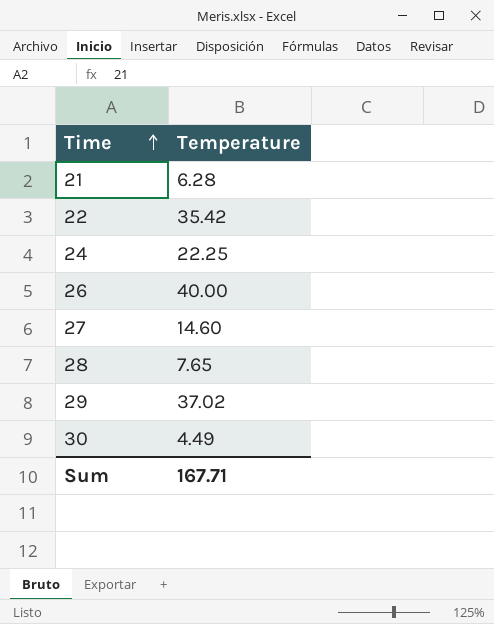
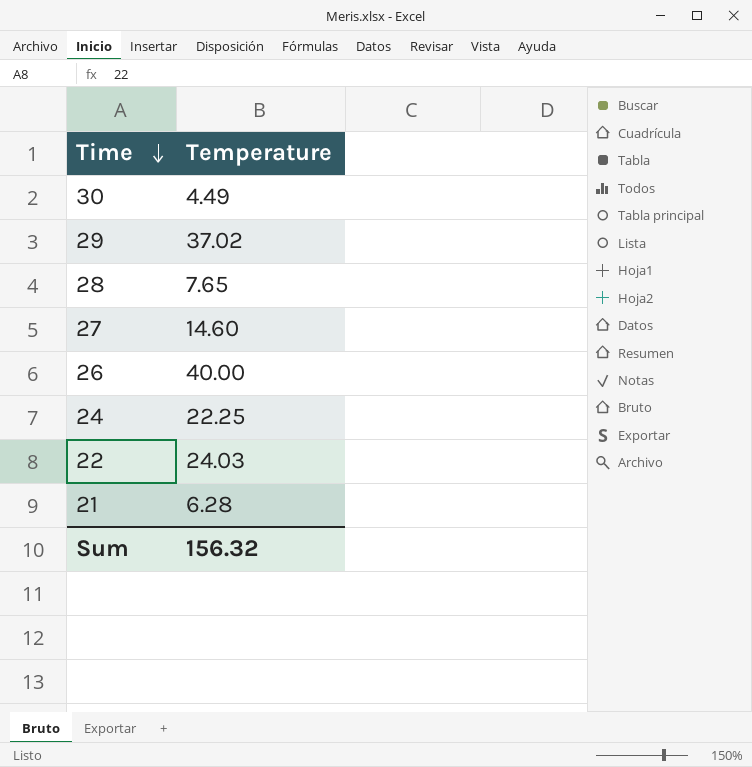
row order: Time ascending -> Time descending
22 | Temperature: 35.42 -> 24.03
Sum | Temperature: 167.71 -> 156.32

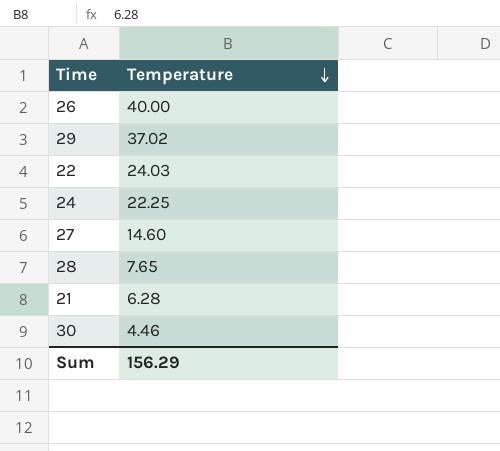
row order: Time descending -> Temperature descending
30 | Temperature: 4.49 -> 4.46
Sum | Temperature: 156.32 -> 156.29

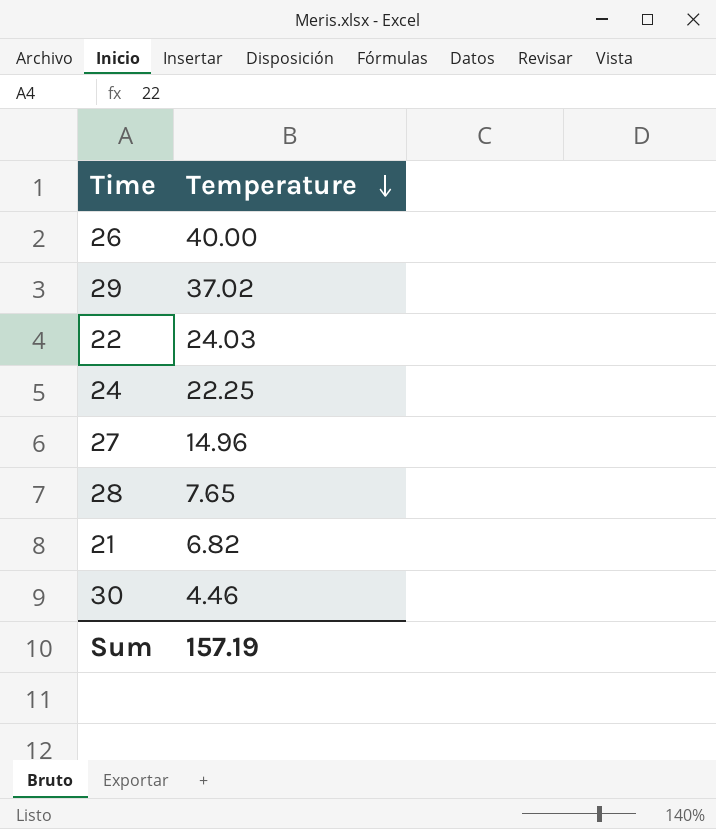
27 | Temperature: 14.60 -> 14.96
21 | Temperature: 6.28 -> 6.82
Sum | Temperature: 156.29 -> 157.19

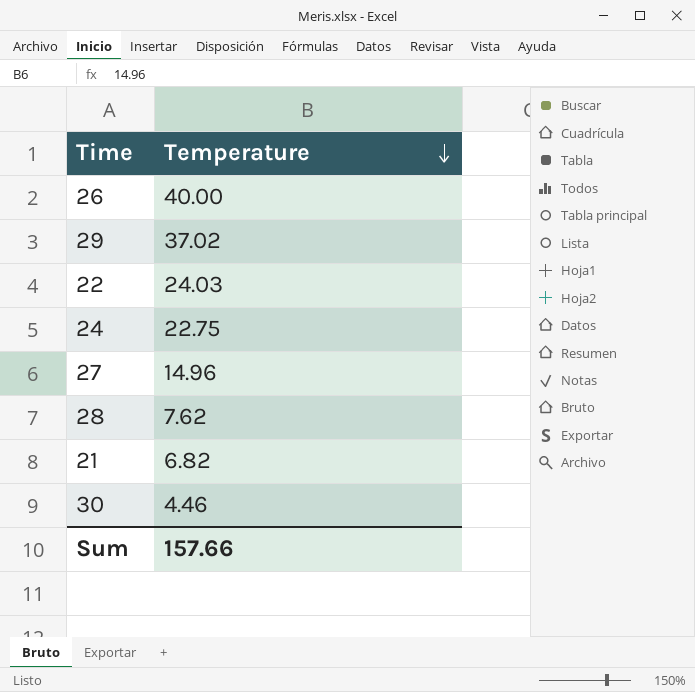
24 | Temperature: 22.25 -> 22.75
28 | Temperature: 7.65 -> 7.62
Sum | Temperature: 157.19 -> 157.66

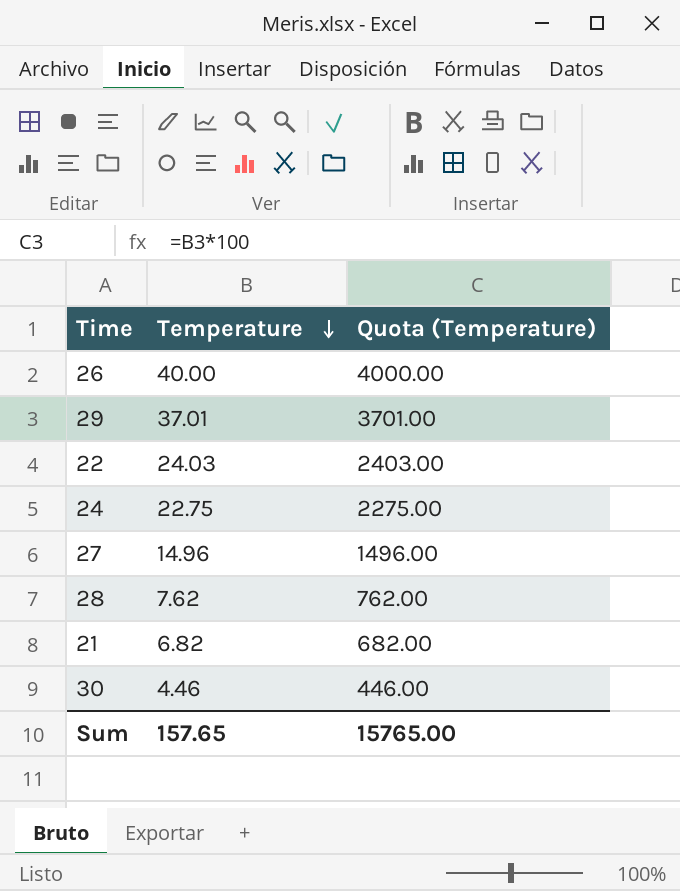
column Quota (Temperature) | formula: none -> [Temperature] * 100
29 | Temperature: 37.02 -> 37.01
Sum | Temperature: 157.66 -> 157.65

